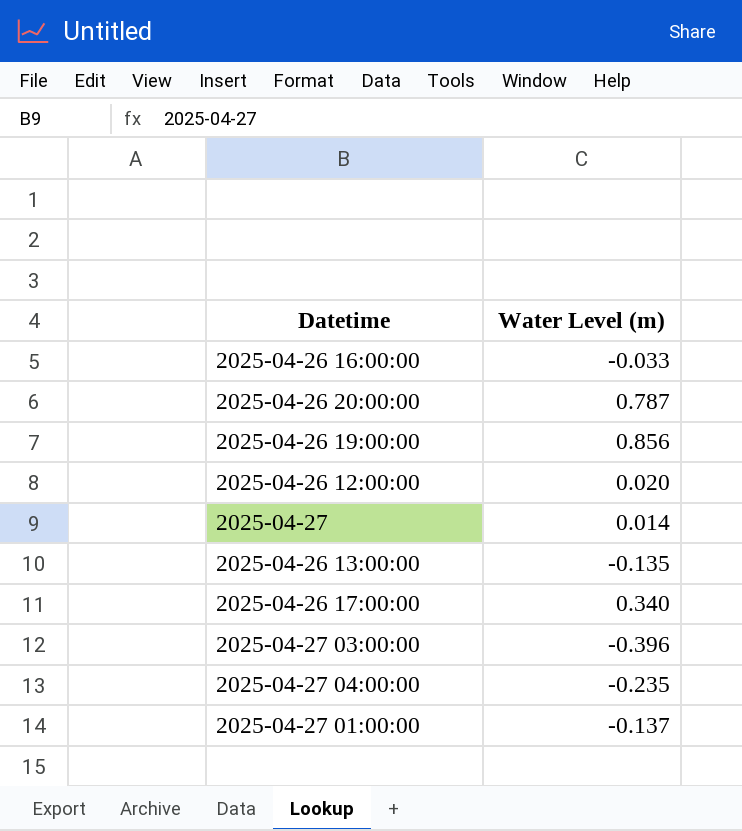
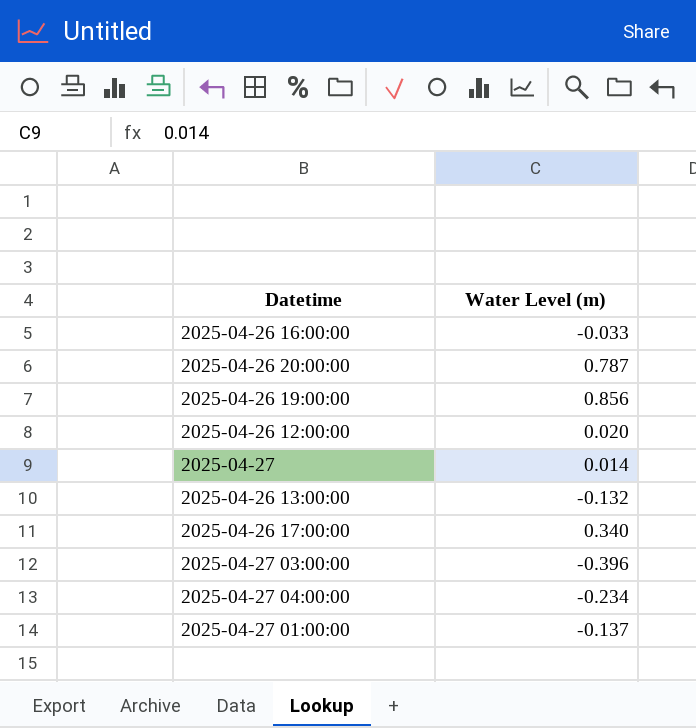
2025-04-26 13:00:00 | Water Level (m): -0.135 -> -0.132
2025-04-27 04:00:00 | Water Level (m): -0.235 -> -0.234

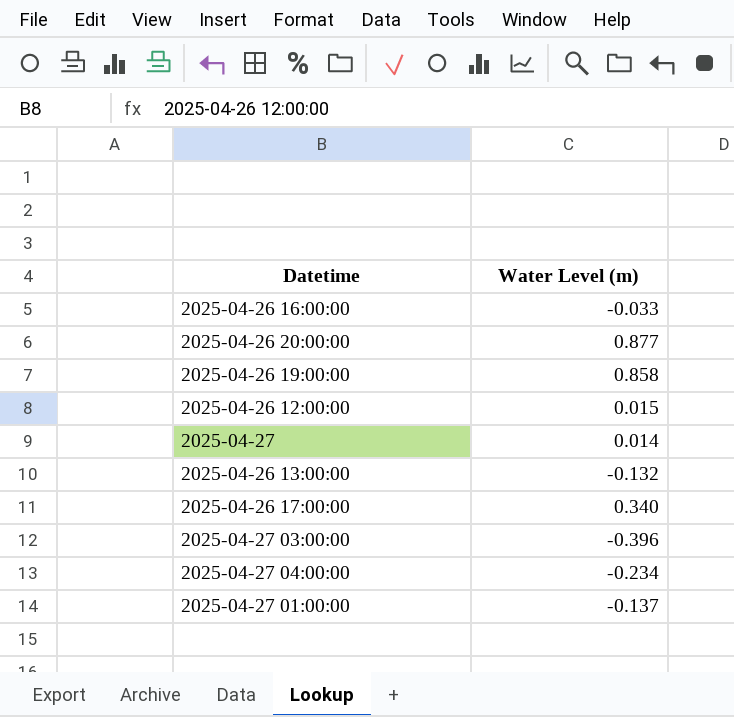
2025-04-26 20:00:00 | Water Level (m): 0.787 -> 0.877
2025-04-26 19:00:00 | Water Level (m): 0.856 -> 0.858
2025-04-26 12:00:00 | Water Level (m): 0.020 -> 0.015

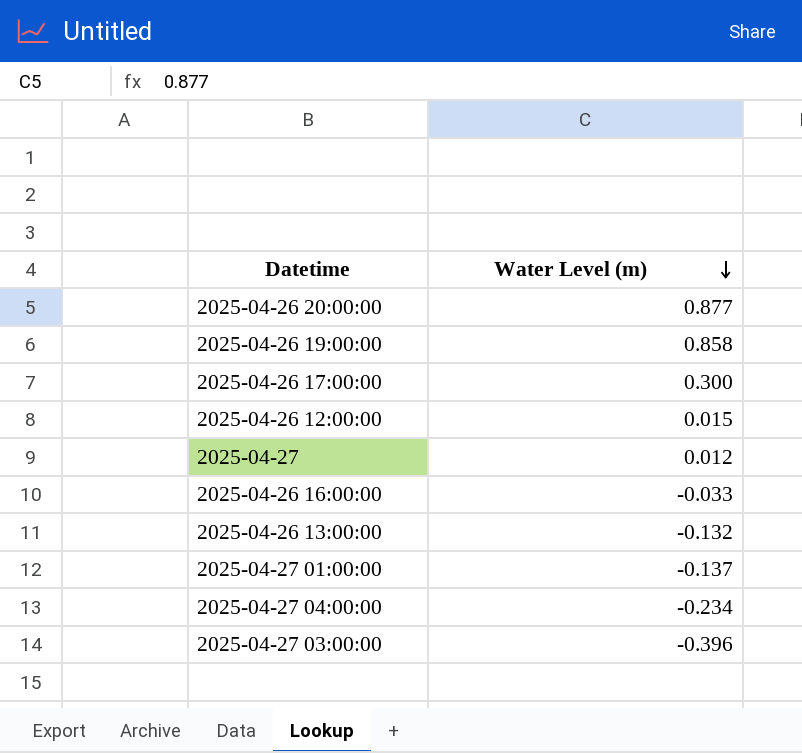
row order: none -> Water Level (m) descending
2025-04-26 17:00:00 | Water Level (m): 0.340 -> 0.300
2025-04-27 | Water Level (m): 0.014 -> 0.012

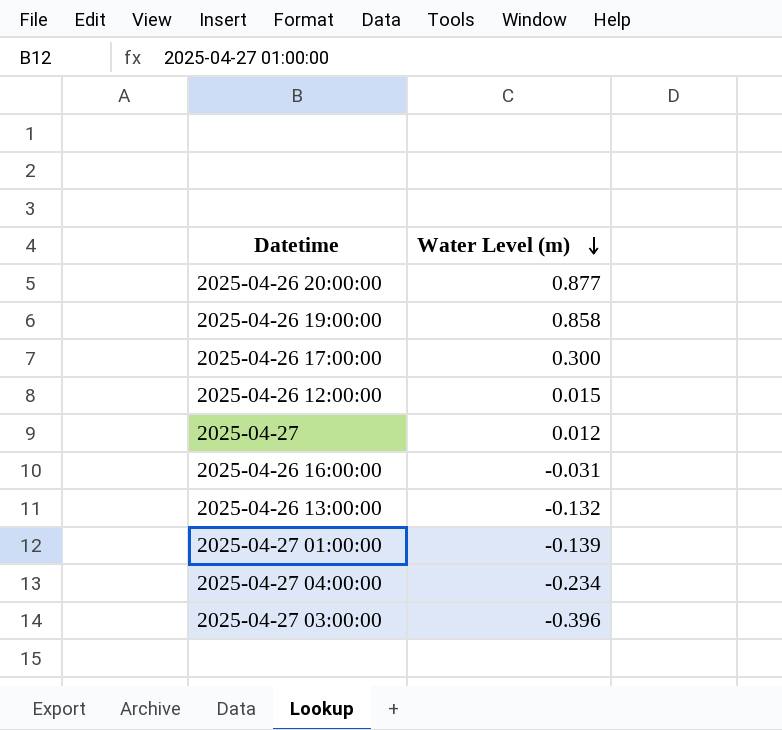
2025-04-26 16:00:00 | Water Level (m): -0.033 -> -0.031
2025-04-27 01:00:00 | Water Level (m): -0.137 -> -0.139

